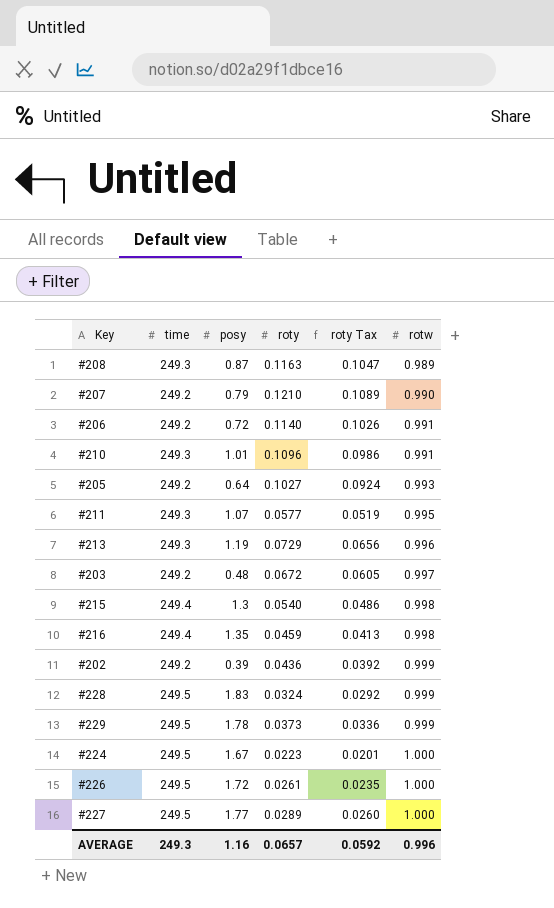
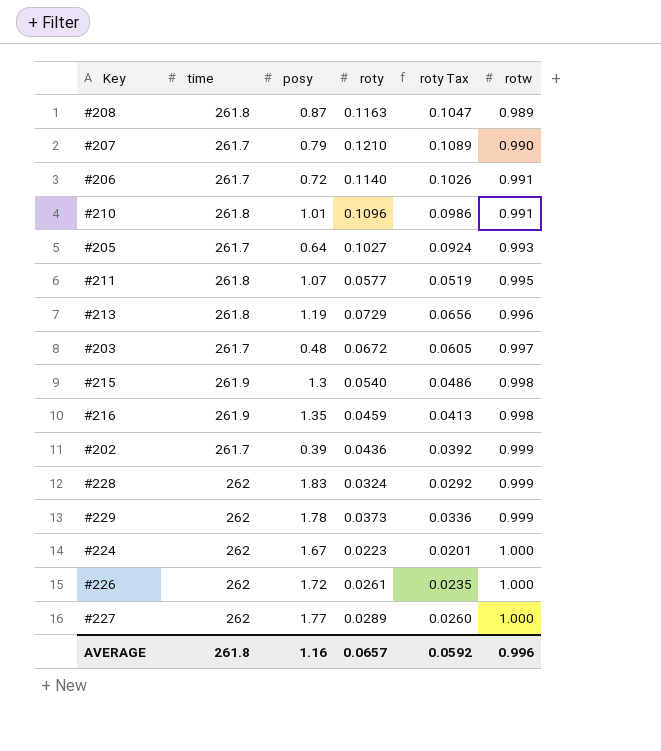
#208 | time: 249.3 -> 261.8
#207 | time: 249.2 -> 261.7
#206 | time: 249.2 -> 261.7
#210 | time: 249.3 -> 261.8
#205 | time: 249.2 -> 261.7
#211 | time: 249.3 -> 261.8
#213 | time: 249.3 -> 261.8
#203 | time: 249.2 -> 261.7
#215 | time: 249.4 -> 261.9
#216 | time: 249.4 -> 261.9
#202 | time: 249.2 -> 261.7
#228 | time: 249.5 -> 262
#229 | time: 249.5 -> 262
#224 | time: 249.5 -> 262
#226 | time: 249.5 -> 262
#227 | time: 249.5 -> 262
AVERAGE | time: 249.3 -> 261.8

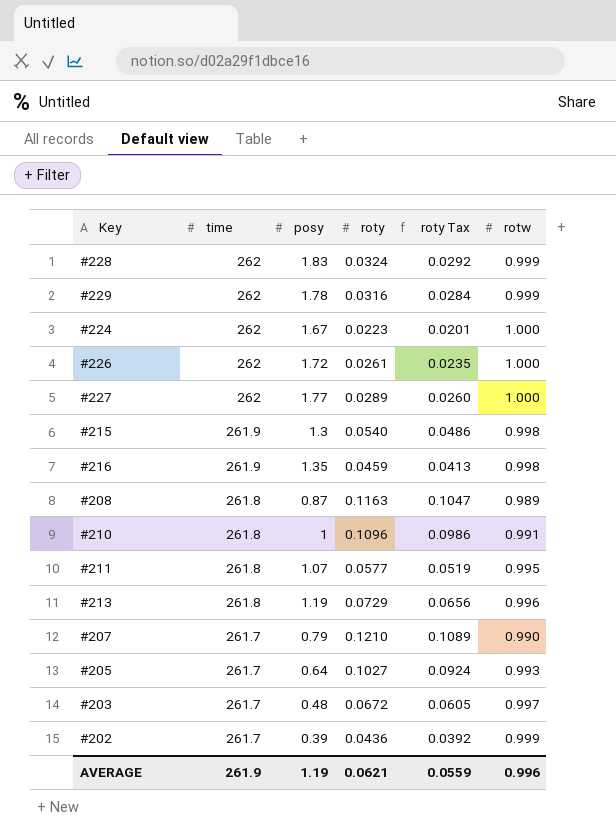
row order: rotw ascending -> time descending
row #206: 261.7 | 0.72 | 0.1140 | 0.1026 | 0.991 -> none
#229 | roty: 0.0373 -> 0.0316
#229 | roty Tax: 0.0336 -> 0.0284
#210 | posy: 1.01 -> 1
AVERAGE | time: 261.8 -> 261.9
AVERAGE | posy: 1.16 -> 1.19
AVERAGE | roty: 0.0657 -> 0.0621
AVERAGE | roty Tax: 0.0592 -> 0.0559

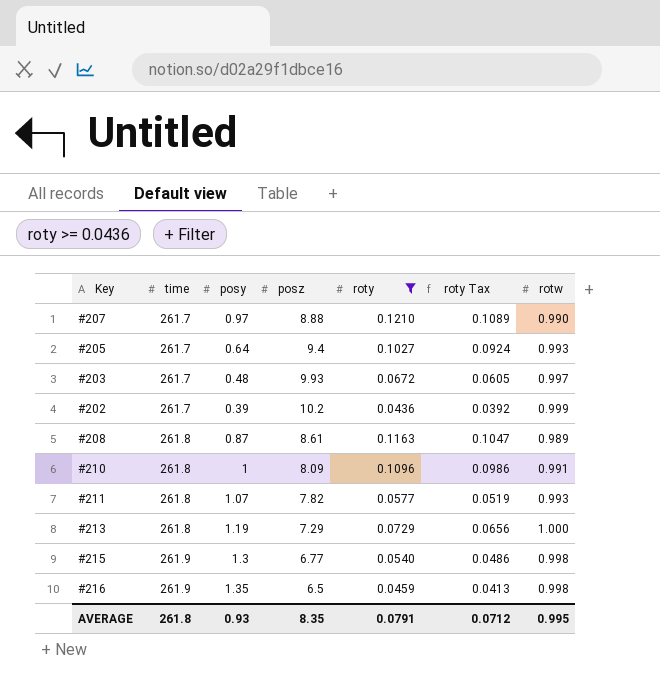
filter: none -> roty >= 0.0436
row order: time descending -> time ascending
column posz | position: none -> 4
#207 | posy: 0.79 -> 0.97
#211 | rotw: 0.995 -> 0.993
#213 | rotw: 0.996 -> 1.000
AVERAGE | time: 261.9 -> 261.8
AVERAGE | posy: 1.19 -> 0.93
AVERAGE | roty: 0.0621 -> 0.0791
AVERAGE | roty Tax: 0.0559 -> 0.0712
AVERAGE | rotw: 0.996 -> 0.995

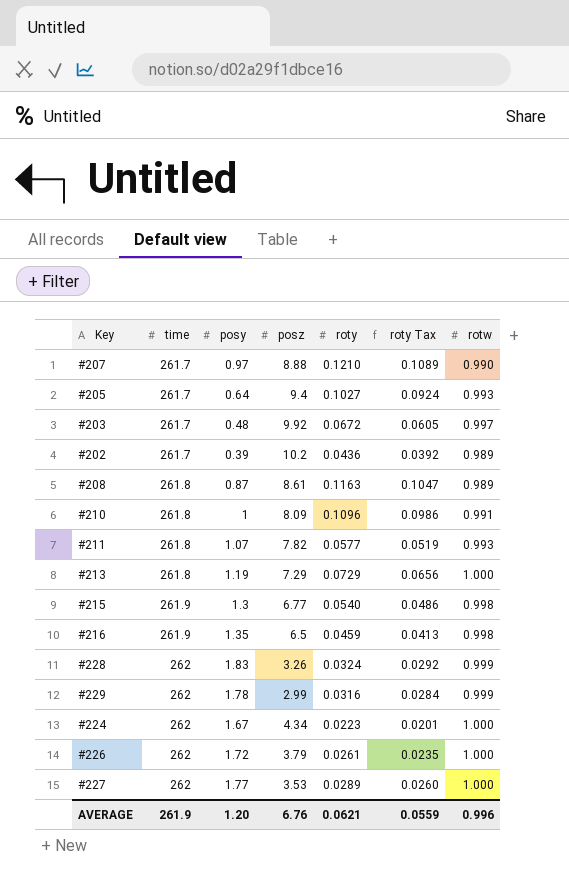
filter: roty >= 0.0436 -> none
#203 | posz: 9.93 -> 9.92
#202 | rotw: 0.999 -> 0.989
AVERAGE | time: 261.8 -> 261.9
AVERAGE | posy: 0.93 -> 1.20
AVERAGE | posz: 8.35 -> 6.76
AVERAGE | roty: 0.0791 -> 0.0621
AVERAGE | roty Tax: 0.0712 -> 0.0559
AVERAGE | rotw: 0.995 -> 0.996

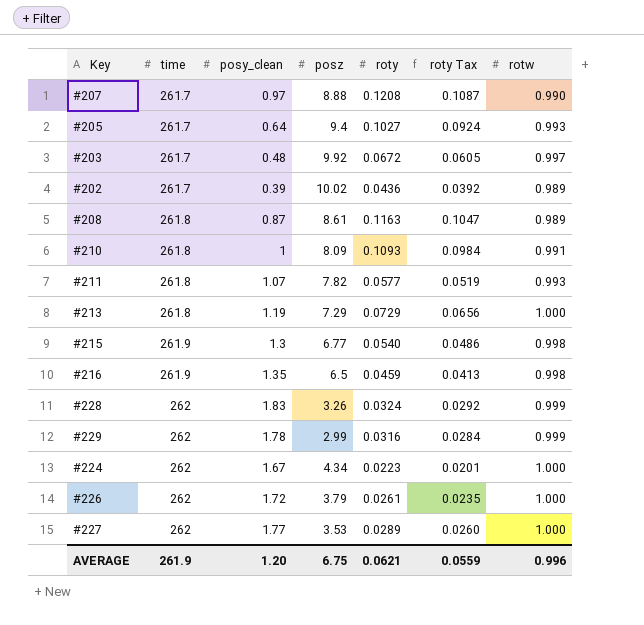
column name: posy -> posy_clean
#207 | roty: 0.1210 -> 0.1208
#207 | roty Tax: 0.1089 -> 0.1087
#202 | posz: 10.2 -> 10.02
#210 | roty: 0.1096 -> 0.1093
#210 | roty Tax: 0.0986 -> 0.0984
AVERAGE | posz: 6.76 -> 6.75

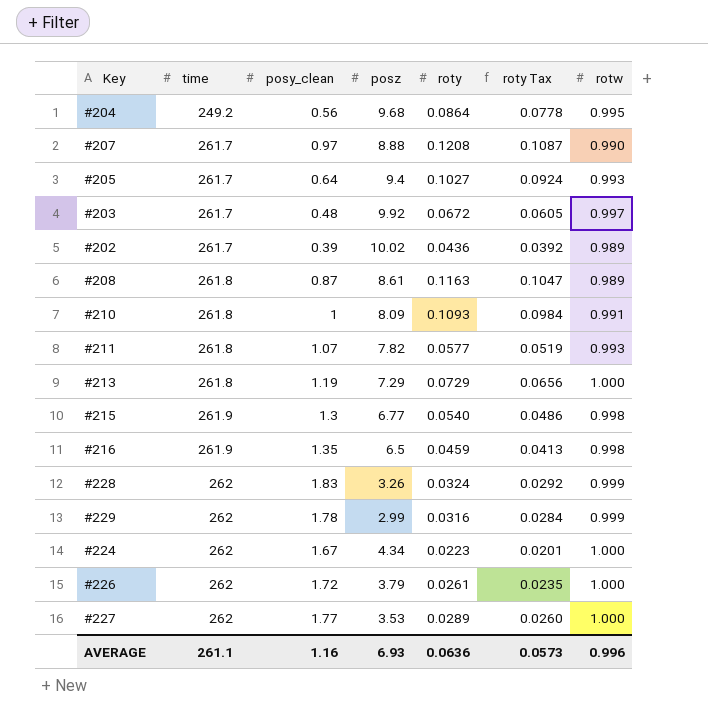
row #204: none -> 249.2 | 0.56 | 9.68 | 0.0864 | 0.0778 | 0.995
AVERAGE | time: 261.9 -> 261.1
AVERAGE | posy_clean: 1.20 -> 1.16
AVERAGE | posz: 6.75 -> 6.93
AVERAGE | roty: 0.0621 -> 0.0636
AVERAGE | roty Tax: 0.0559 -> 0.0573

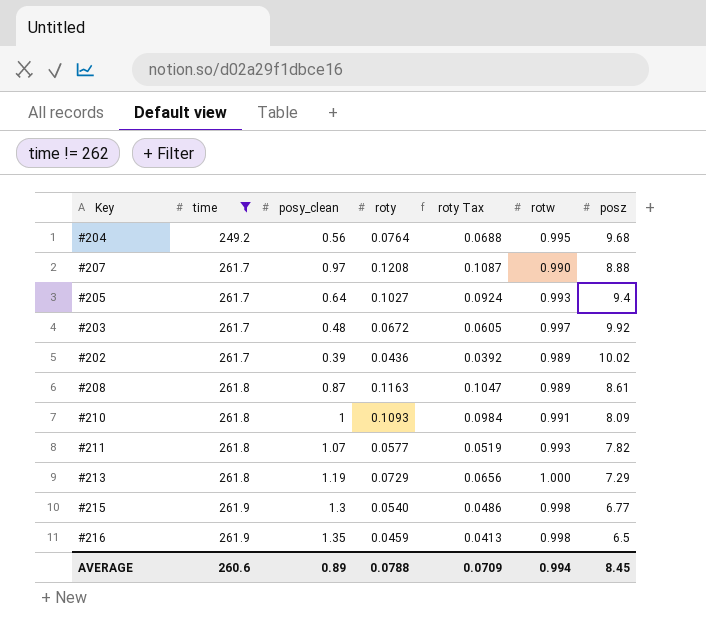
filter: none -> time != 262
column posz | position: 4 -> 7
#204 | roty: 0.0864 -> 0.0764
#204 | roty Tax: 0.0778 -> 0.0688
AVERAGE | time: 261.1 -> 260.6
AVERAGE | posy_clean: 1.16 -> 0.89
AVERAGE | roty: 0.0636 -> 0.0788
AVERAGE | roty Tax: 0.0573 -> 0.0709
AVERAGE | rotw: 0.996 -> 0.994
AVERAGE | posz: 6.93 -> 8.45

